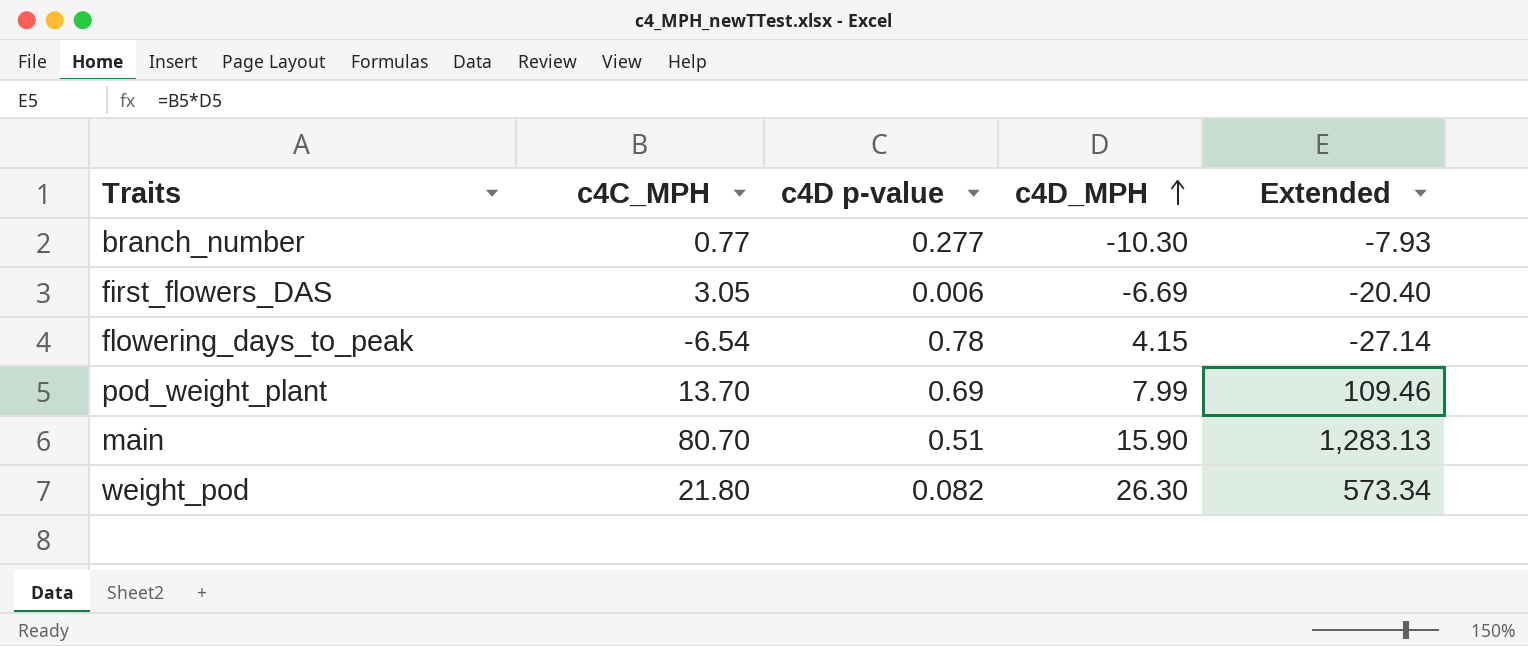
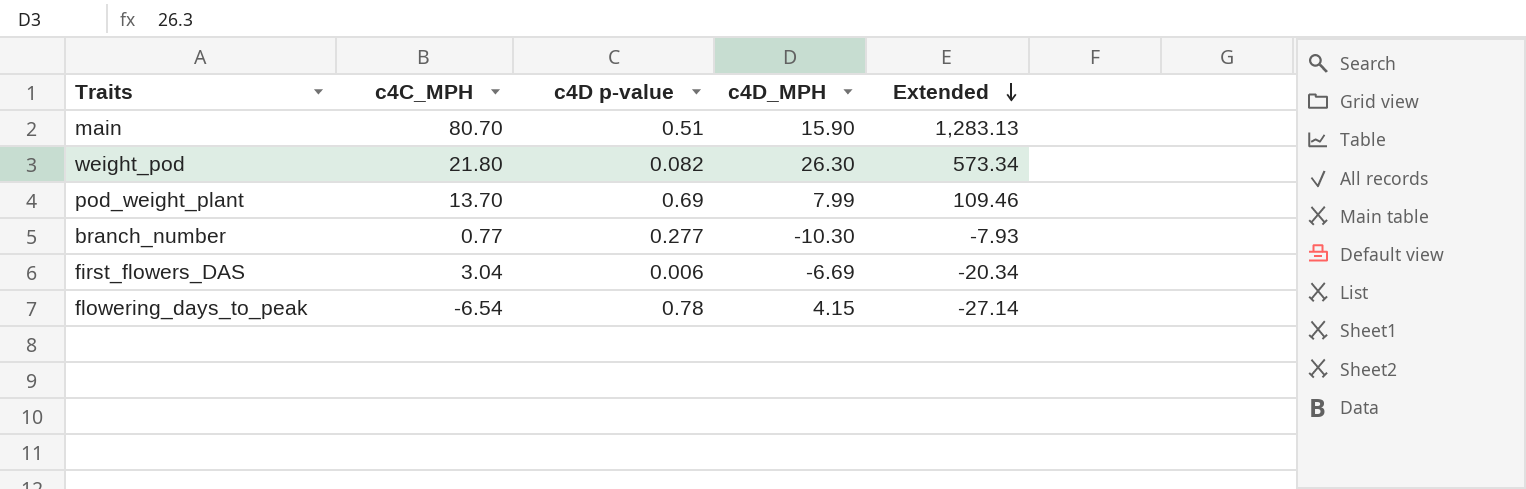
row order: c4D_MPH ascending -> Extended descending
first_flowers_DAS | c4C_MPH: 3.05 -> 3.04
first_flowers_DAS | Extended: -20.40 -> -20.34

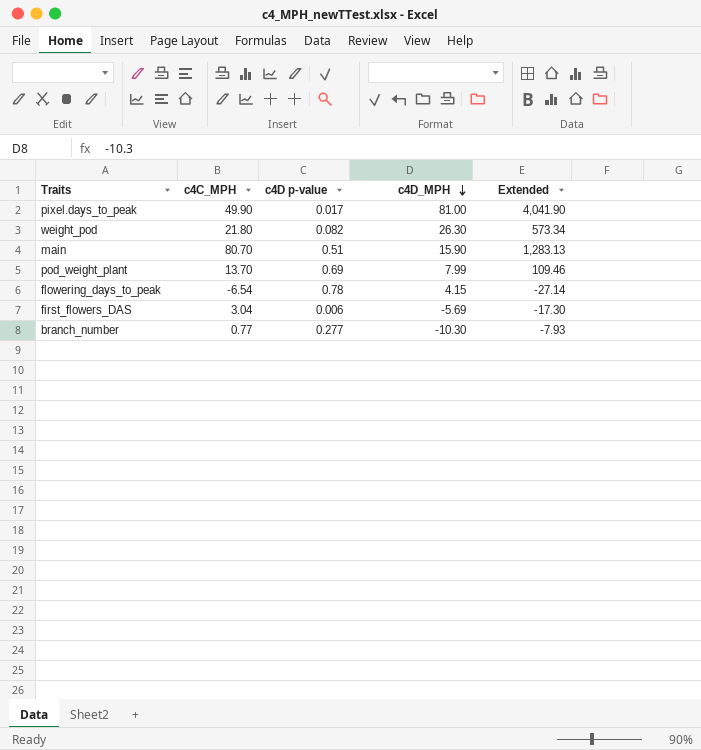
row order: Extended descending -> c4D_MPH descending
row pixel.days_to_peak: none -> 49.90 | 0.017 | 81.00 | 4,041.90
first_flowers_DAS | c4D_MPH: -6.69 -> -5.69
first_flowers_DAS | Extended: -20.34 -> -17.30

